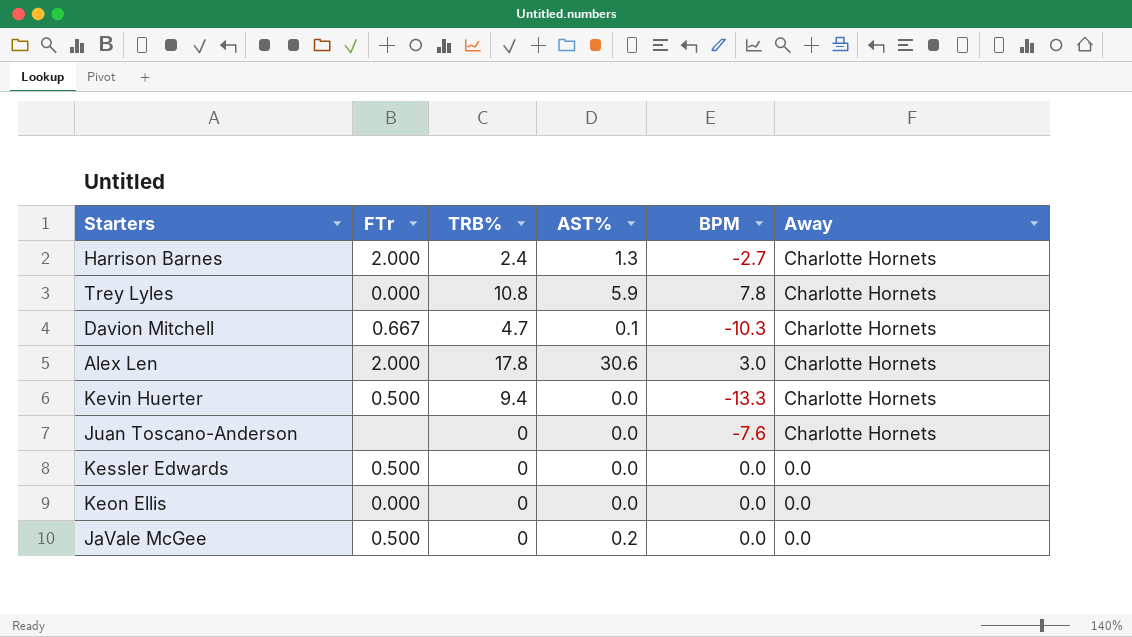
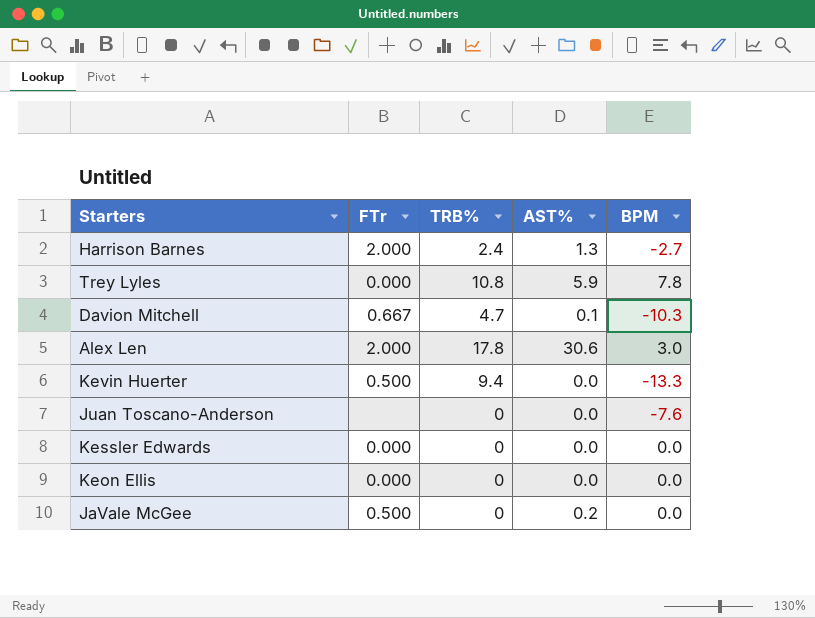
column Away | position: 6 -> none
Kessler Edwards | FTr: 0.500 -> 0.000

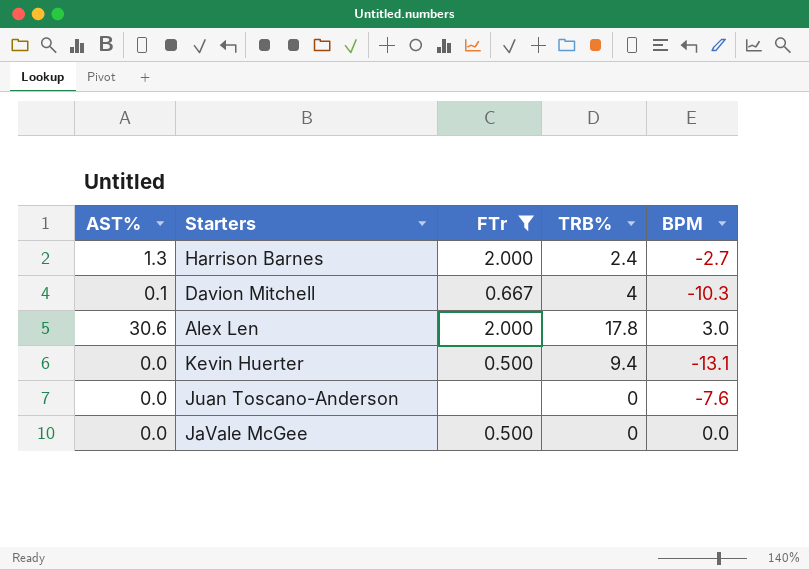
filter: none -> FTr != 0.000
column AST% | position: 4 -> 1
Davion Mitchell | TRB%: 4.7 -> 4
Kevin Huerter | BPM: -13.3 -> -13.1
JaVale McGee | AST%: 0.2 -> 0.0

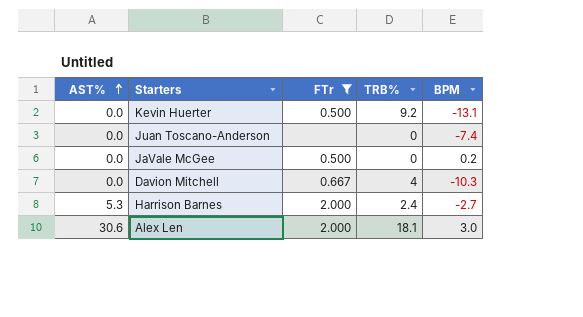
row order: none -> AST% ascending
Kevin Huerter | TRB%: 9.4 -> 9.2
Juan Toscano-Anderson | BPM: -7.6 -> -7.4
JaVale McGee | BPM: 0.0 -> 0.2
Davion Mitchell | AST%: 0.1 -> 0.0
Harrison Barnes | AST%: 1.3 -> 5.3
Alex Len | TRB%: 17.8 -> 18.1

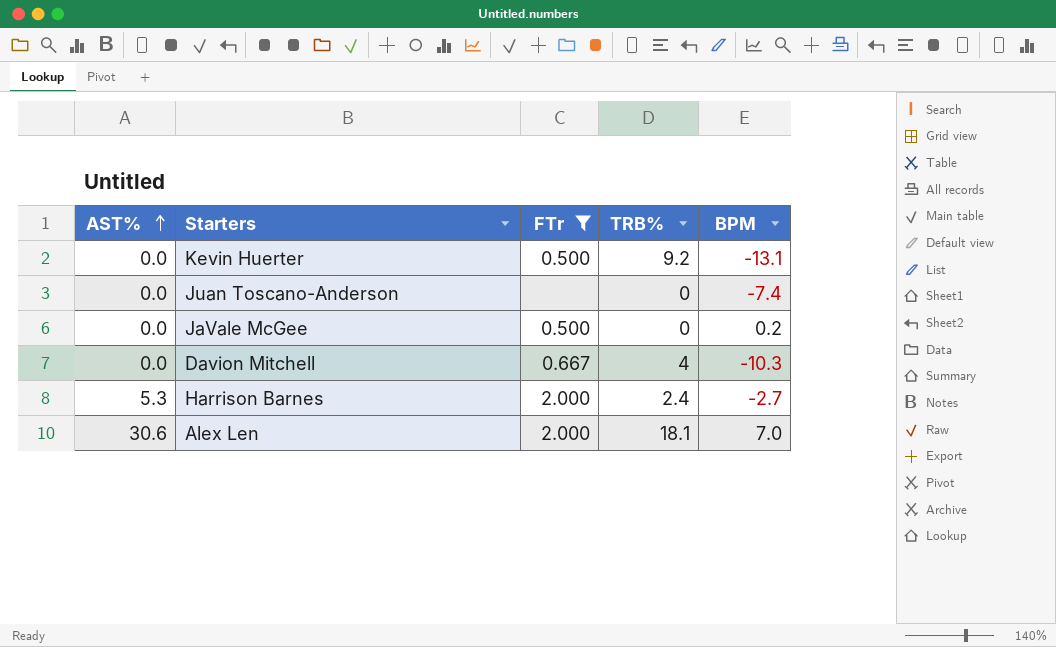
Alex Len | BPM: 3.0 -> 7.0

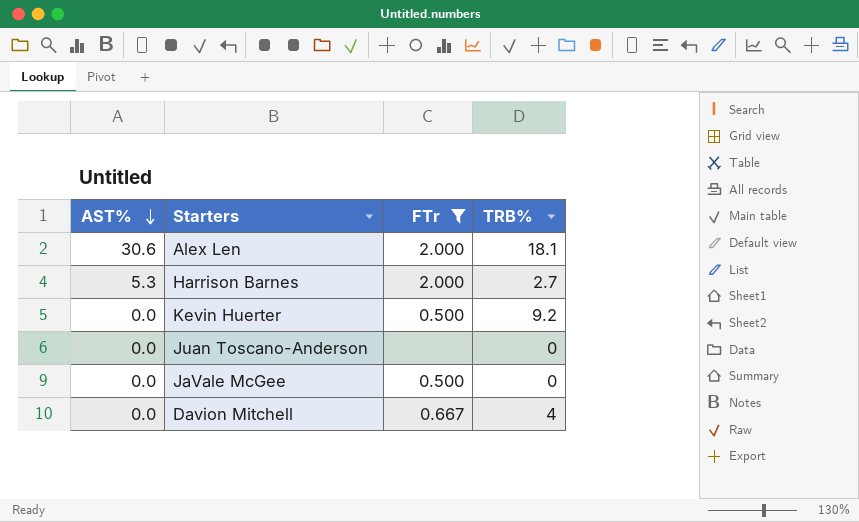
row order: AST% ascending -> AST% descending
column BPM | position: 5 -> none
Harrison Barnes | TRB%: 2.4 -> 2.7

